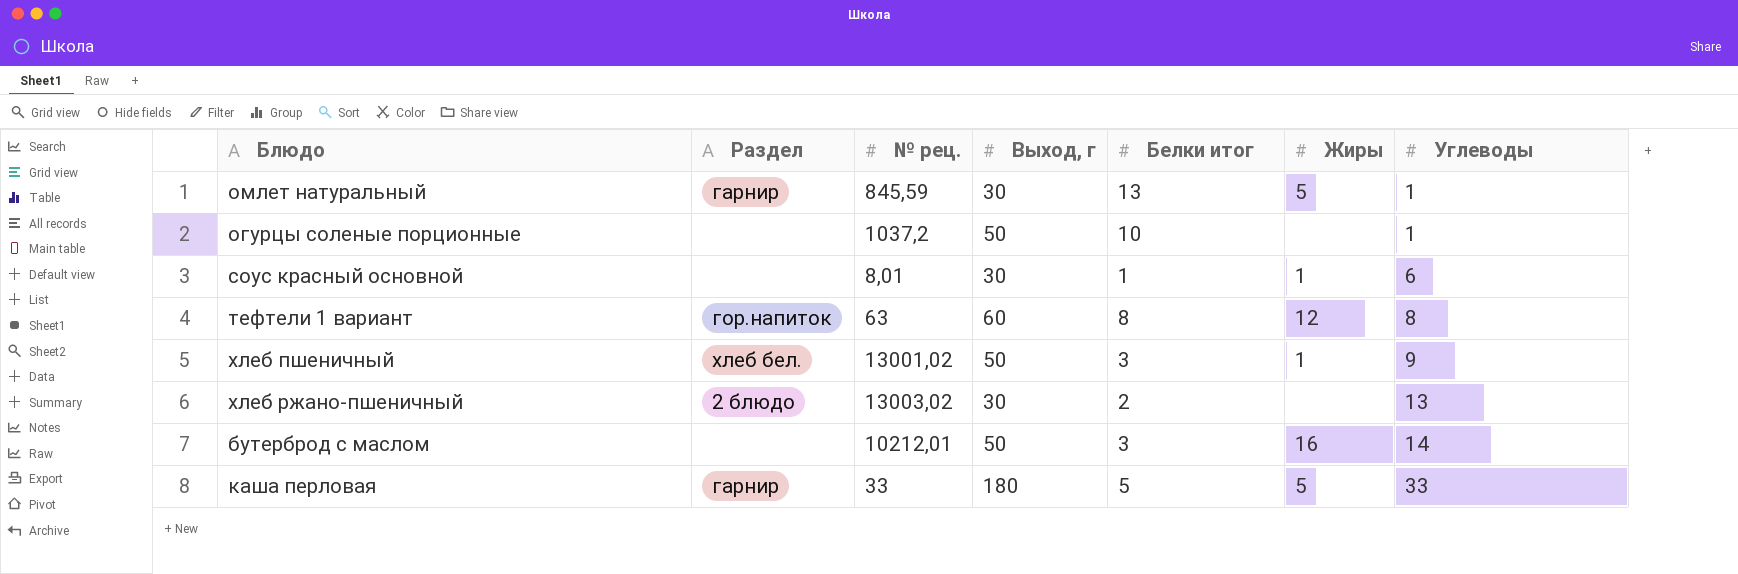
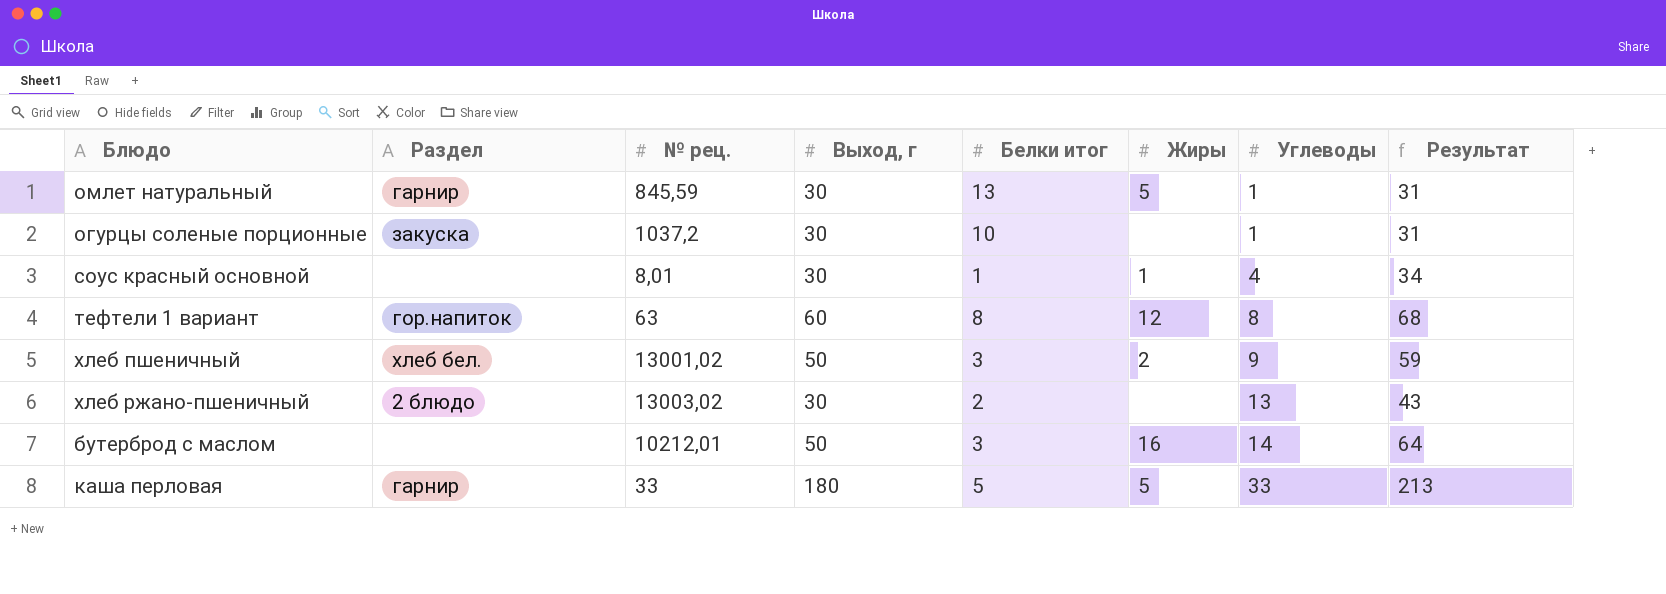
column Результат | formula: none -> [Выход, г] + [Углеводы]
огурцы соленые порционные | Раздел: none -> закуска
огурцы соленые порционные | Выход, г: 50 -> 30
соус красный основной | Углеводы: 6 -> 4
хлеб пшеничный | Жиры: 1 -> 2

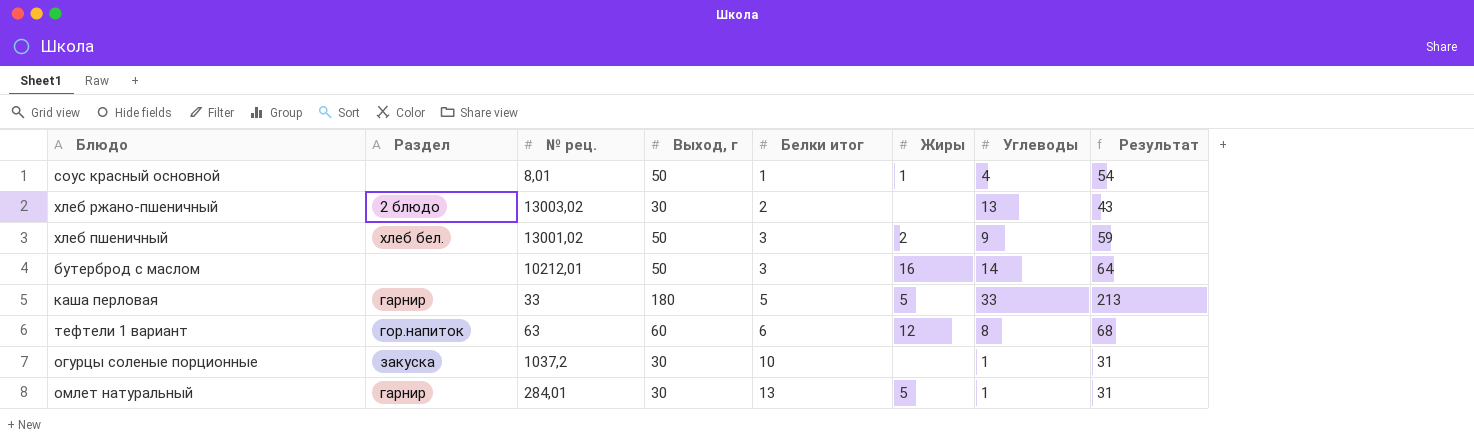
row order: Углеводы ascending -> Белки итог ascending
соус красный основной | Выход, г: 30 -> 50
соус красный основной | Результат: 34 -> 54
тефтели 1 вариант | Белки итог: 8 -> 6
омлет натуральный | № рец.: 845,59 -> 284,01

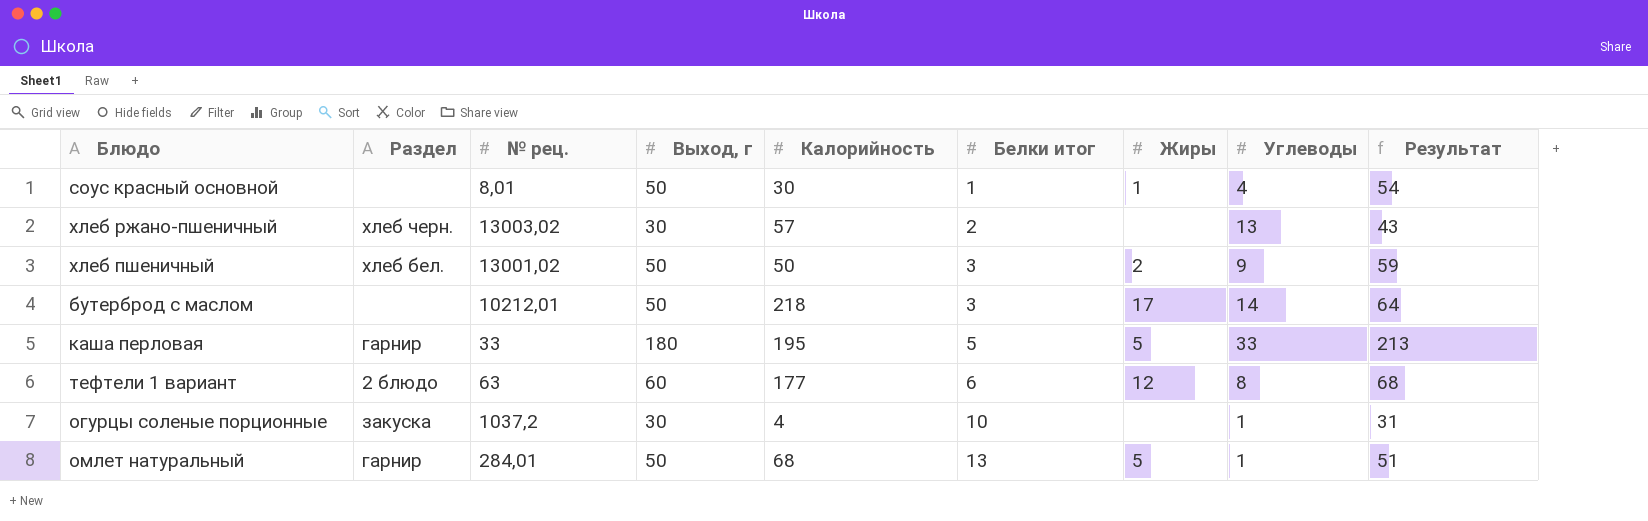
column Калорийность | position: none -> 5
хлеб ржано-пшеничный | Раздел: 2 блюдо -> хлеб черн.
бутерброд с маслом | Жиры: 16 -> 17
тефтели 1 вариант | Раздел: гор.напиток -> 2 блюдо
омлет натуральный | Выход, г: 30 -> 50
омлет натуральный | Результат: 31 -> 51

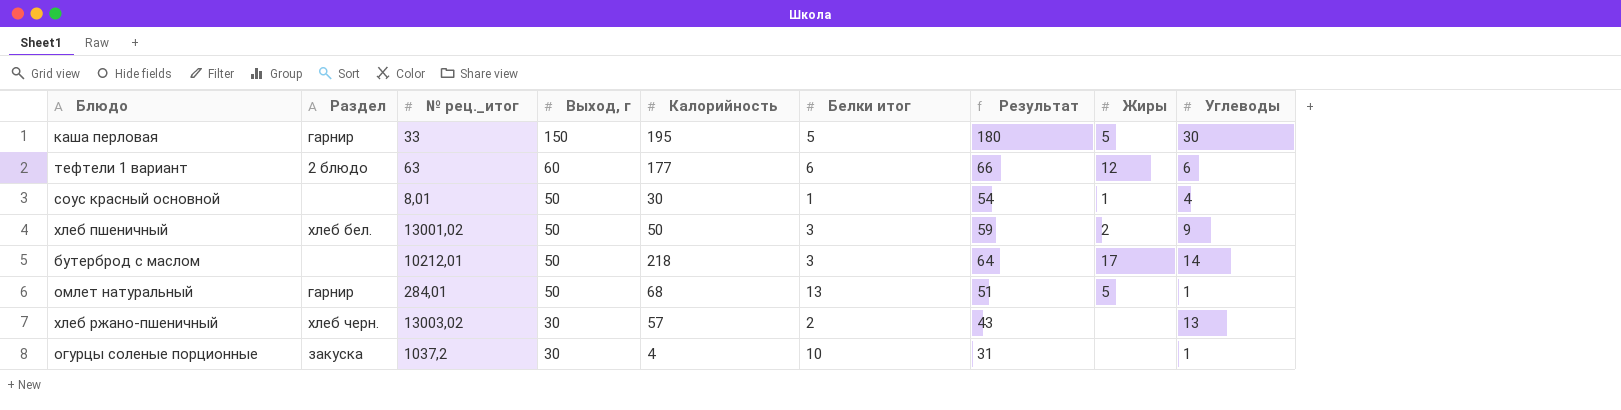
row order: Белки итог ascending -> Выход, г descending
column name: № рец. -> № рец._итог
column Результат | position: 9 -> 7
каша перловая | Выход, г: 180 -> 150
каша перловая | Результат: 213 -> 180
каша перловая | Углеводы: 33 -> 30
тефтели 1 вариант | Результат: 68 -> 66
тефтели 1 вариант | Углеводы: 8 -> 6

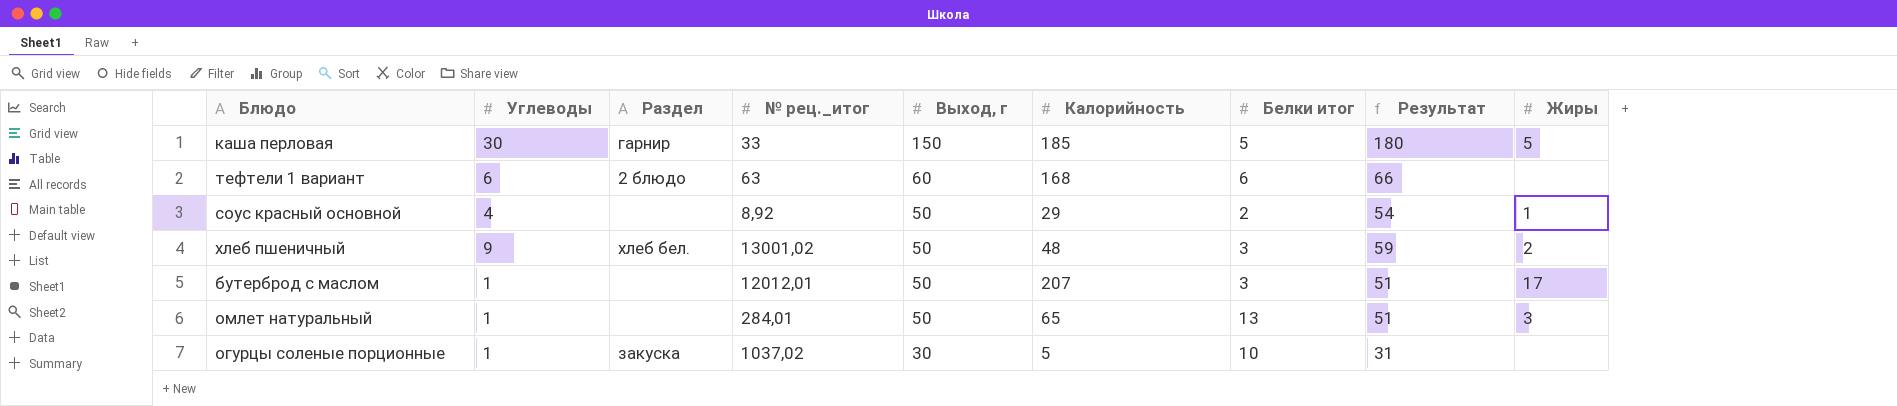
column Углеводы | position: 9 -> 2
row хлеб ржано-пшеничный: хлеб черн. | 13003,02 | 30 | 57 | 2 | 43 | none | 13 -> none
каша перловая | Калорийность: 195 -> 185
тефтели 1 вариант | Калорийность: 177 -> 168
тефтели 1 вариант | Жиры: 12 -> none
соус красный основной | № рец._итог: 8,01 -> 8,92
соус красный основной | Калорийность: 30 -> 29
соус красный основной | Белки итог: 1 -> 2
хлеб пшеничный | Калорийность: 50 -> 48
бутерброд с маслом | Углеводы: 14 -> 1
бутерброд с маслом | № рец._итог: 10212,01 -> 12012,01
бутерброд с маслом | Калорийность: 218 -> 207
бутерброд с маслом | Результат: 64 -> 51
омлет натуральный | Раздел: гарнир -> none
омлет натуральный | Калорийность: 68 -> 65
омлет натуральный | Жиры: 5 -> 3
огурцы соленые порционные | № рец._итог: 1037,2 -> 1037,02
огурцы соленые порционные | Калорийность: 4 -> 5

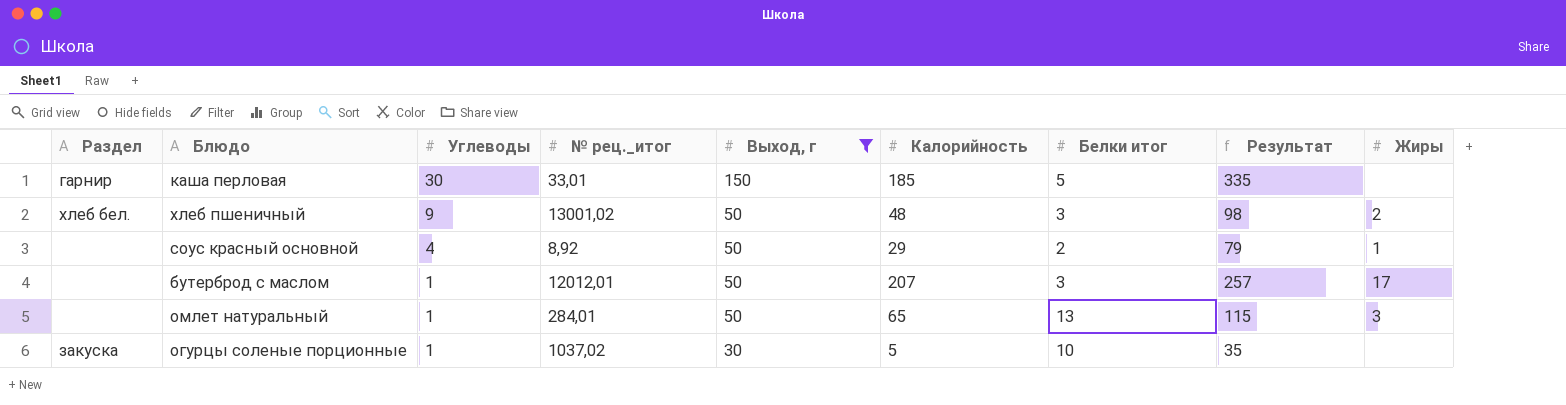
filter: none -> Выход, г != 60
row order: Выход, г descending -> Углеводы descending
column Раздел | position: 3 -> 1
column Результат | formula: [Углеводы] + [Выход, г] -> [Выход, г] + [Калорийность]
каша перловая | № рец._итог: 33 -> 33,01
каша перловая | Жиры: 5 -> none

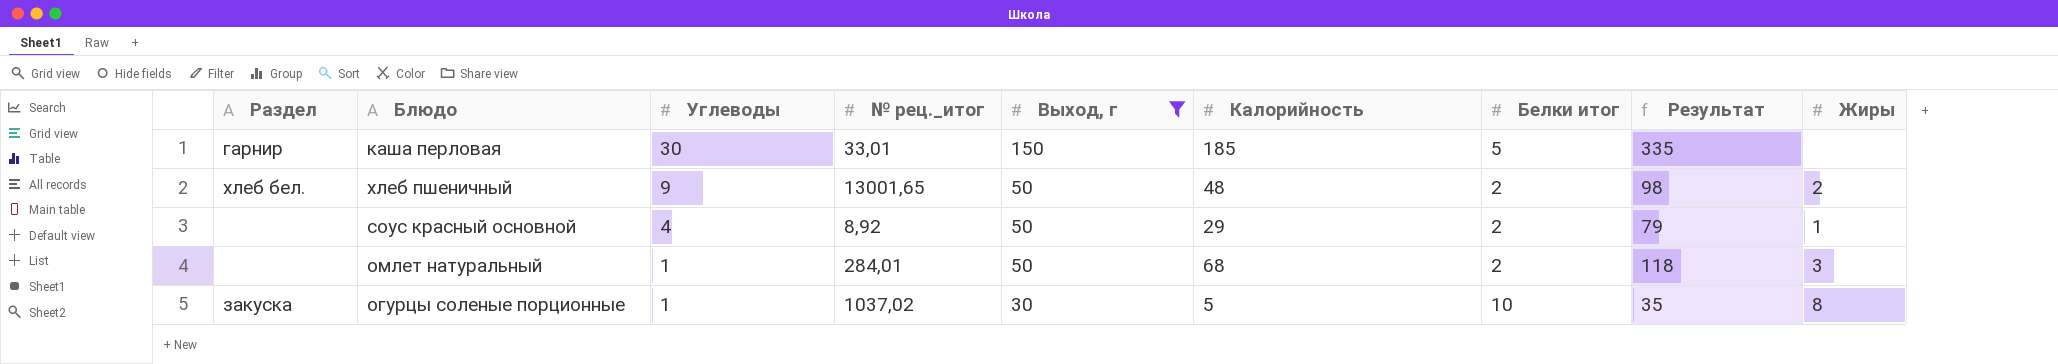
row бутерброд с маслом: none | 1 | 12012,01 | 50 | 207 | 3 | 257 | 17 -> none
хлеб пшеничный | № рец._итог: 13001,02 -> 13001,65
хлеб пшеничный | Белки итог: 3 -> 2
омлет натуральный | Калорийность: 65 -> 68
омлет натуральный | Белки итог: 13 -> 2
омлет натуральный | Результат: 115 -> 118
огурцы соленые порционные | Жиры: none -> 8

